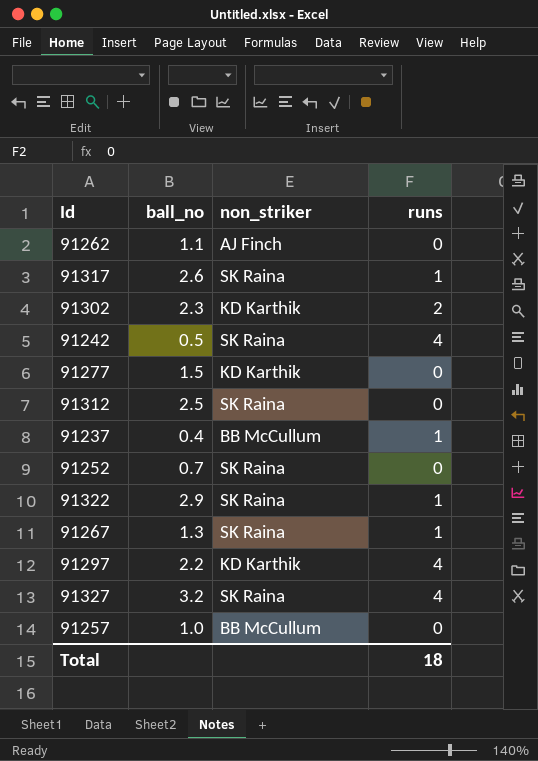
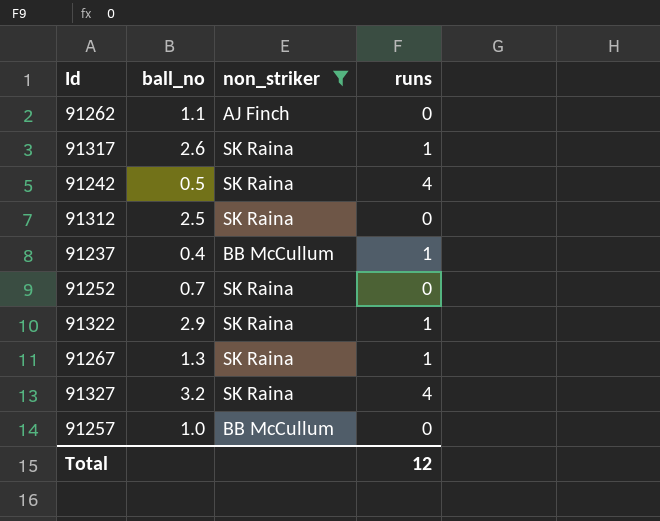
filter: none -> non_striker != KD Karthik
Total | runs: 18 -> 12

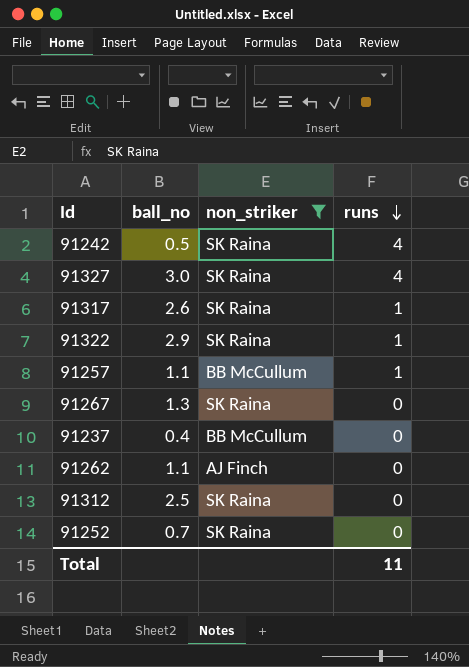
row order: none -> runs descending
91327 | ball_no: 3.2 -> 3.0
91257 | ball_no: 1.0 -> 1.1
91257 | runs: 0 -> 1
91267 | runs: 1 -> 0
91237 | runs: 1 -> 0
Total | runs: 12 -> 11

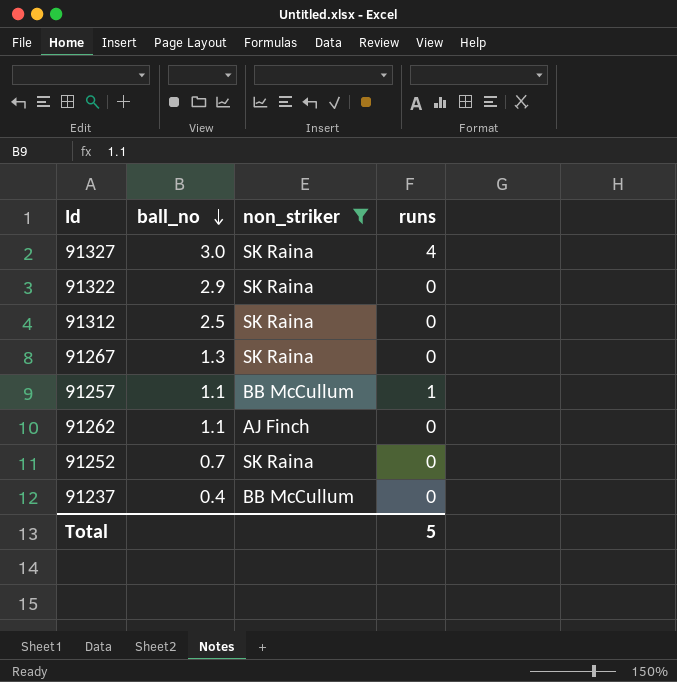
row order: runs descending -> ball_no descending
row 91242: 0.5 | SK Raina | 4 -> none
row 91317: 2.6 | SK Raina | 1 -> none
91322 | runs: 1 -> 0
Total | runs: 11 -> 5

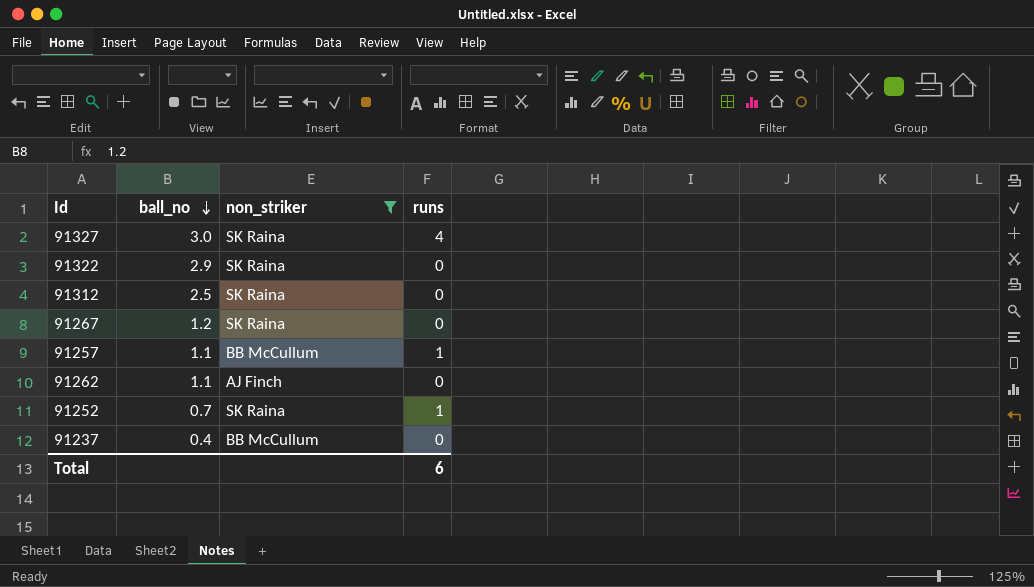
91267 | ball_no: 1.3 -> 1.2
91252 | runs: 0 -> 1
Total | runs: 5 -> 6

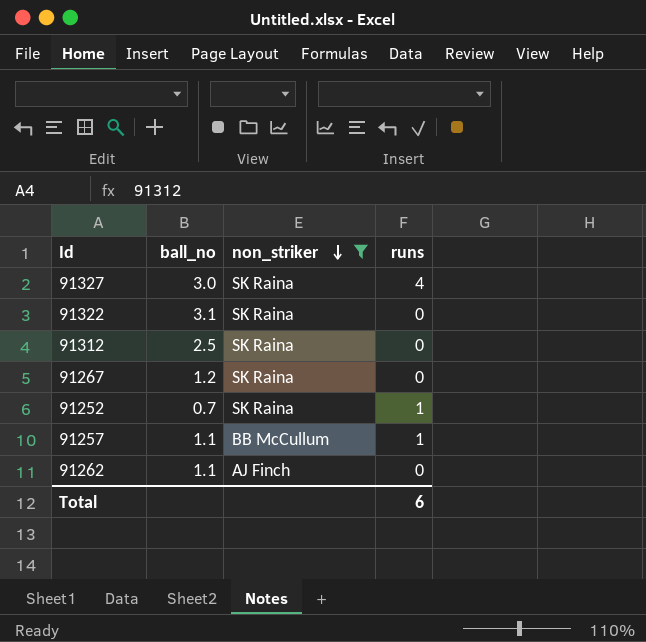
row order: ball_no descending -> non_striker descending
row 91237: 0.4 | BB McCullum | 0 -> none
91322 | ball_no: 2.9 -> 3.1

